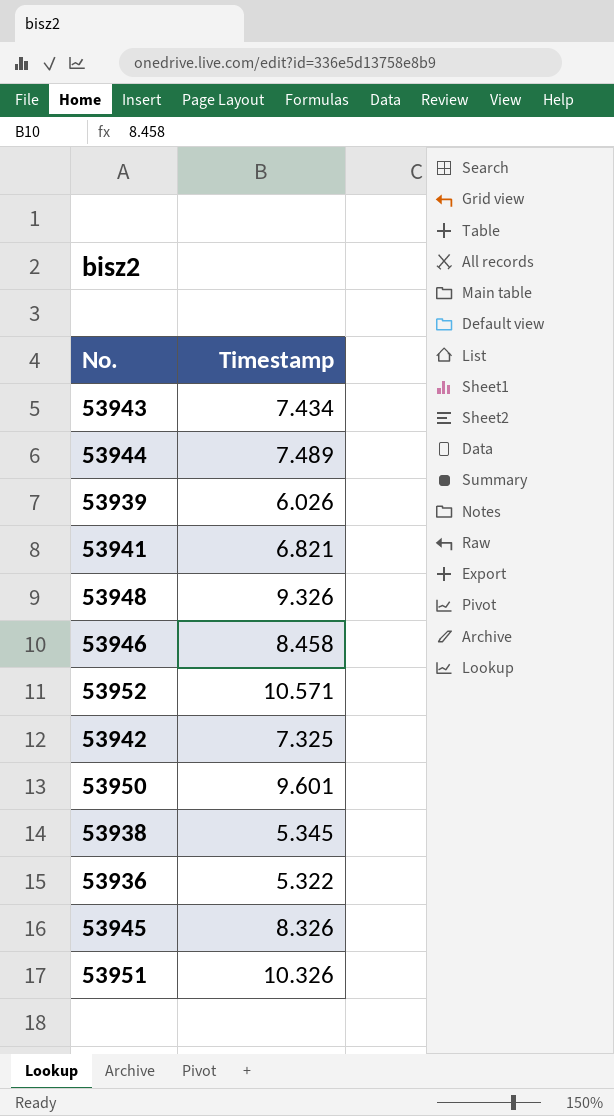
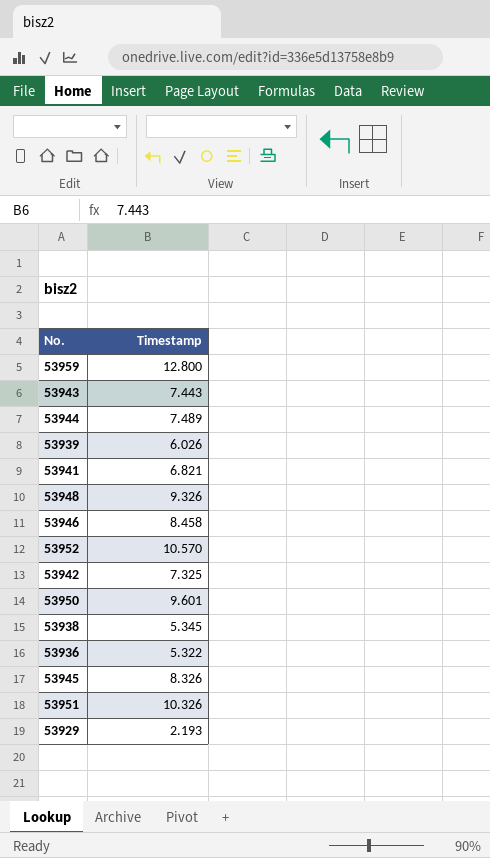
row 53959: none -> 12.800
53943 | Timestamp: 7.434 -> 7.443
53952 | Timestamp: 10.571 -> 10.570
row 53929: none -> 2.193

